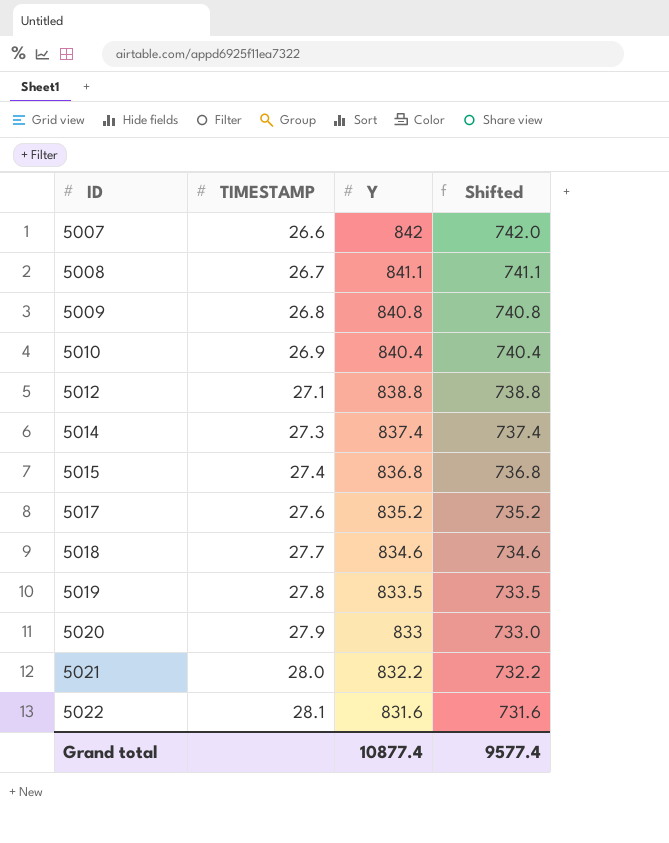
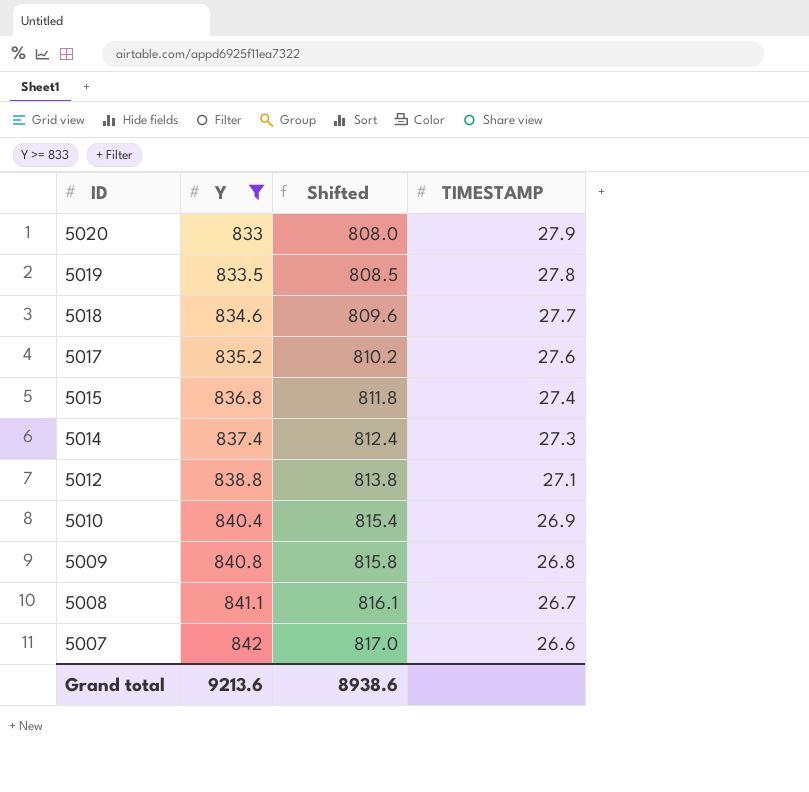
filter: none -> Y >= 833
row order: ID ascending -> ID descending
column Shifted | formula: [Y] - 100 -> [Y] - 25
column TIMESTAMP | position: 2 -> 4
Grand total | Y: 10877.4 -> 9213.6
Grand total | Shifted: 9577.4 -> 8938.6

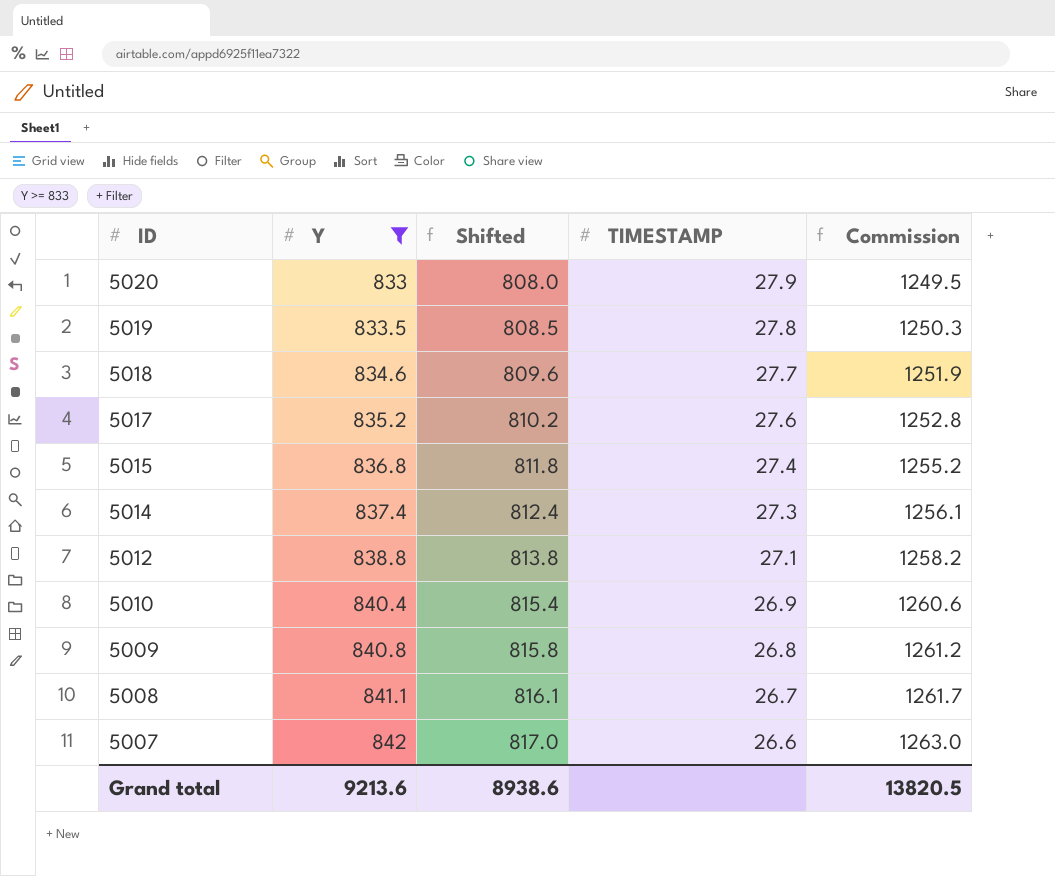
column Commission | formula: none -> [Y] * 1.5

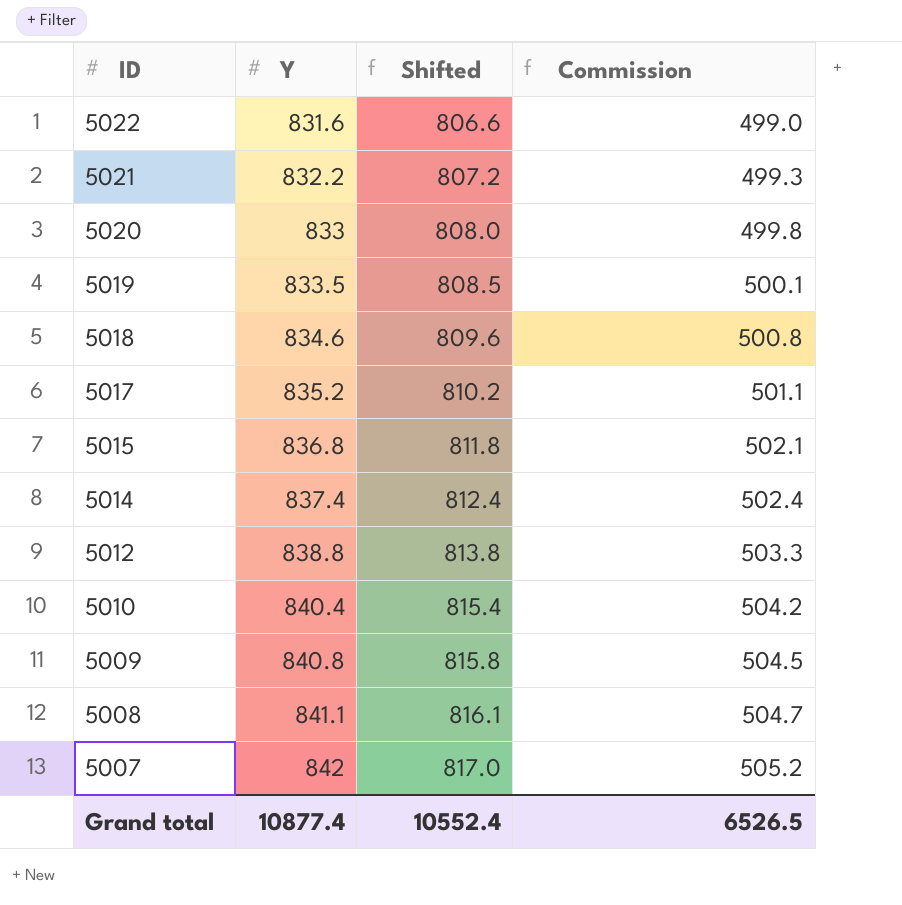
filter: Y >= 833 -> none
column TIMESTAMP | position: 4 -> none
column Commission | formula: [Y] * 1.5 -> [Y] * 0.6
Grand total | Y: 9213.6 -> 10877.4
Grand total | Shifted: 8938.6 -> 10552.4
Grand total | Commission: 13820.5 -> 6526.5

